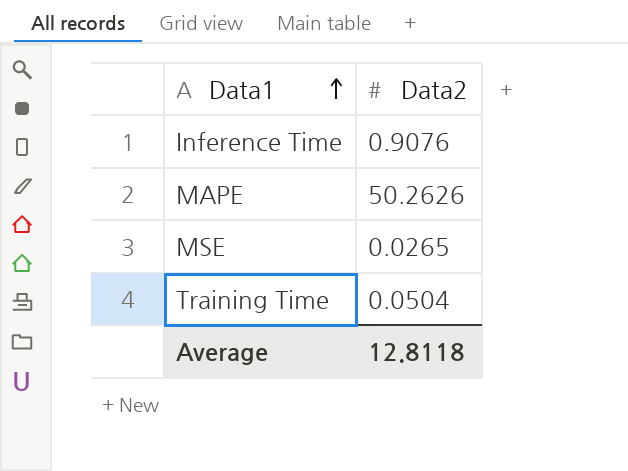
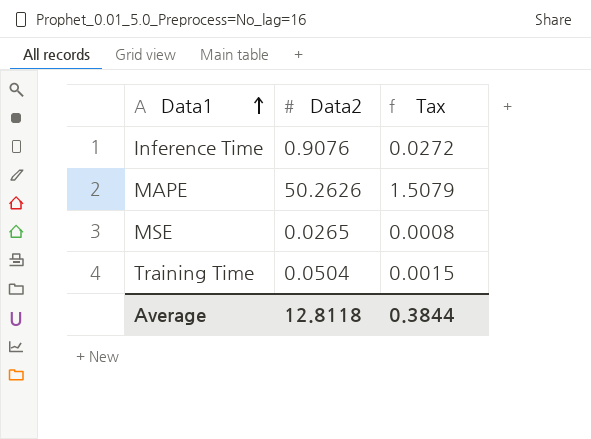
column Tax | formula: none -> [Data2] * 0.03

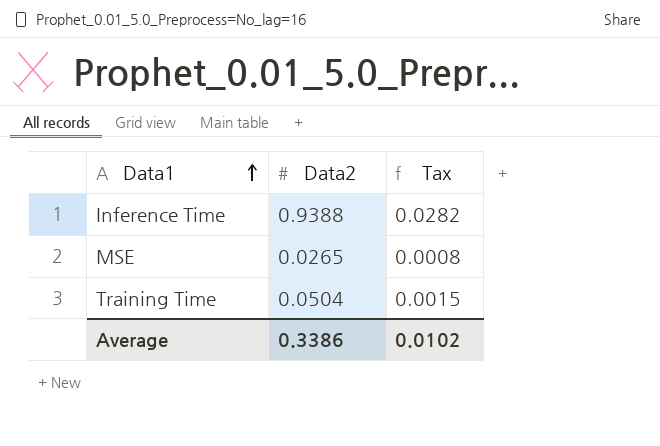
row MAPE: 50.2626 | 1.5079 -> none
Inference Time | Data2: 0.9076 -> 0.9388
Inference Time | Tax: 0.0272 -> 0.0282
Average | Data2: 12.8118 -> 0.3386
Average | Tax: 0.3844 -> 0.0102

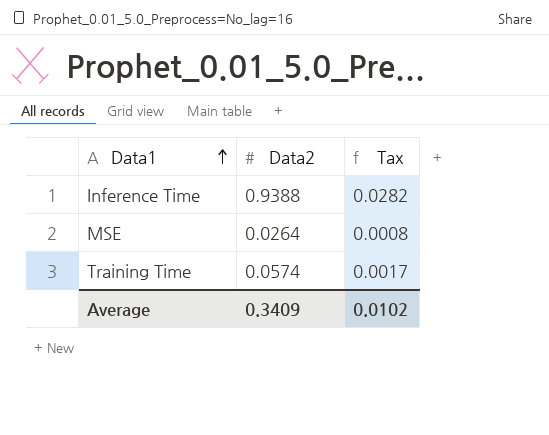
MSE | Data2: 0.0265 -> 0.0264
Training Time | Data2: 0.0504 -> 0.0574
Training Time | Tax: 0.0015 -> 0.0017
Average | Data2: 0.3386 -> 0.3409

